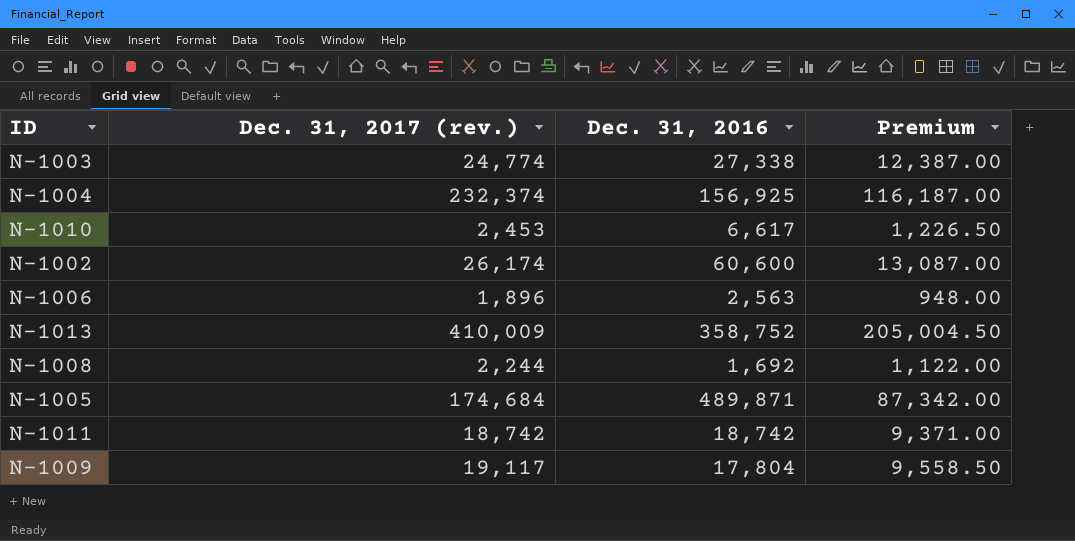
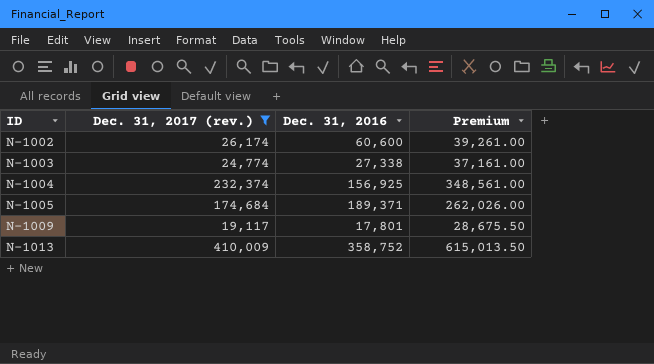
filter: none -> Dec. 31, 2017 (rev.) >= 19,117
row order: none -> ID ascending
column Premium | formula: [Dec. 31, 2017 (rev.)] * 0.5 -> [Dec. 31, 2017 (rev.)] * 1.5
N-1005 | Dec. 31, 2016: 489,871 -> 189,371
N-1009 | Dec. 31, 2016: 17,804 -> 17,801

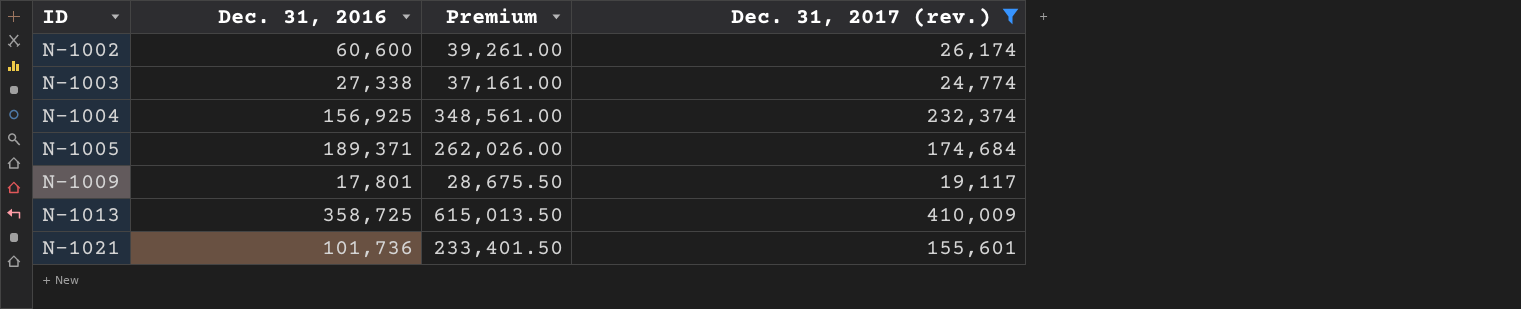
column Dec. 31, 2017 (rev.) | position: 2 -> 4
N-1013 | Dec. 31, 2016: 358,752 -> 358,725
row N-1021: none -> 101,736 | 233,401.50 | 155,601

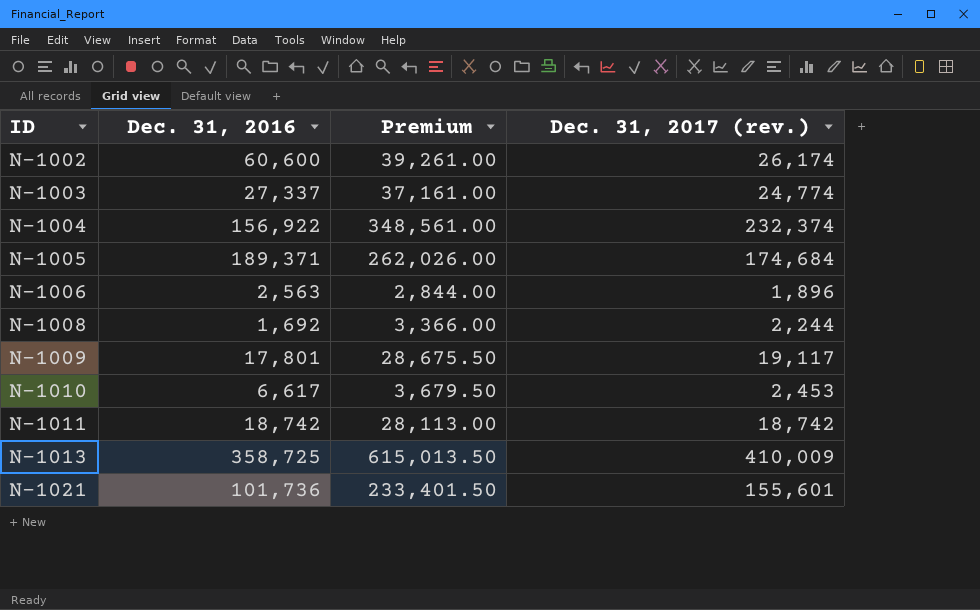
filter: Dec. 31, 2017 (rev.) >= 19,117 -> none
N-1003 | Dec. 31, 2016: 27,338 -> 27,337
N-1004 | Dec. 31, 2016: 156,925 -> 156,922

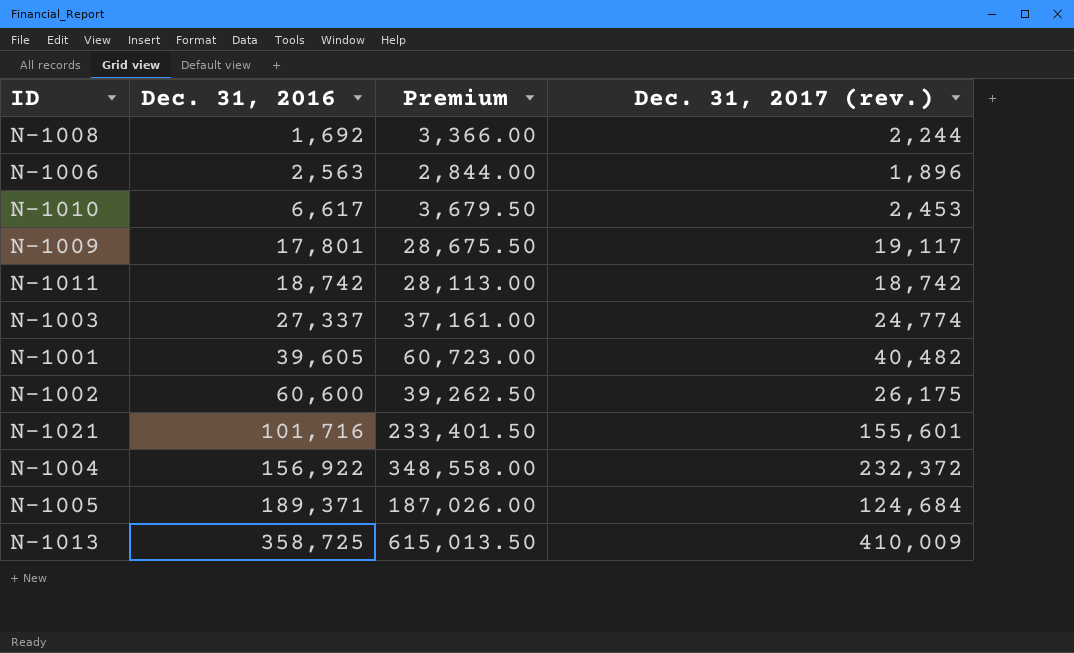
row order: ID ascending -> Dec. 31, 2016 ascending
row N-1001: none -> 39,605 | 60,723.00 | 40,482
N-1002 | Premium: 39,261.00 -> 39,262.50
N-1002 | Dec. 31, 2017 (rev.): 26,174 -> 26,175
N-1021 | Dec. 31, 2016: 101,736 -> 101,716
N-1004 | Premium: 348,561.00 -> 348,558.00
N-1004 | Dec. 31, 2017 (rev.): 232,374 -> 232,372
N-1005 | Premium: 262,026.00 -> 187,026.00
N-1005 | Dec. 31, 2017 (rev.): 174,684 -> 124,684

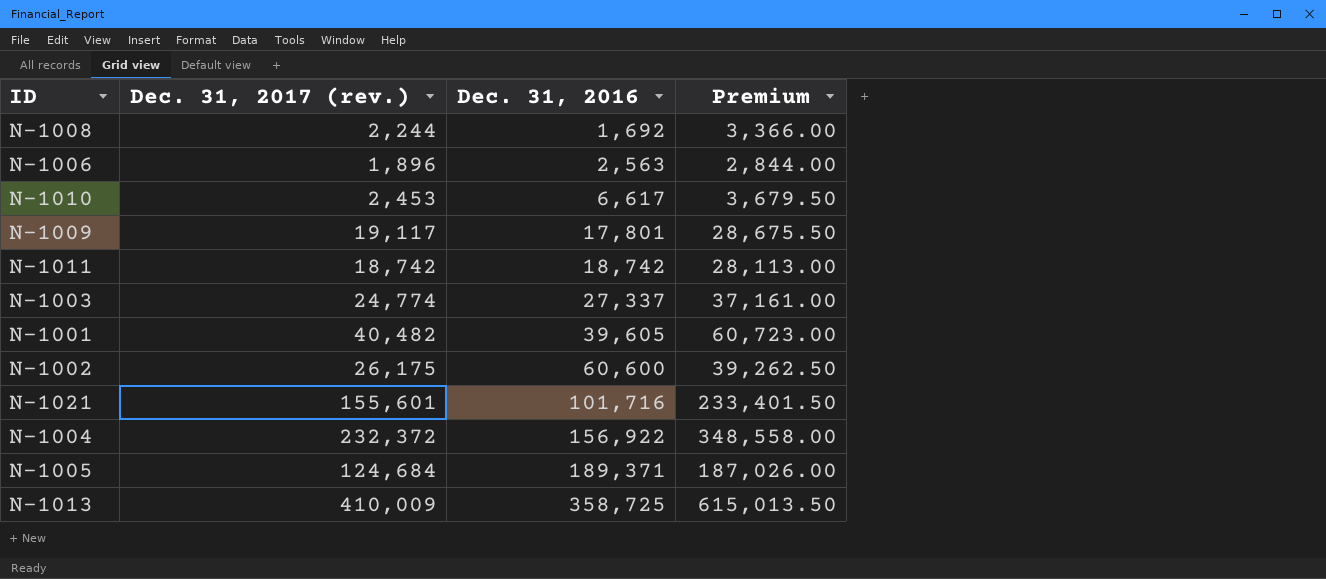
column Dec. 31, 2017 (rev.) | position: 4 -> 2

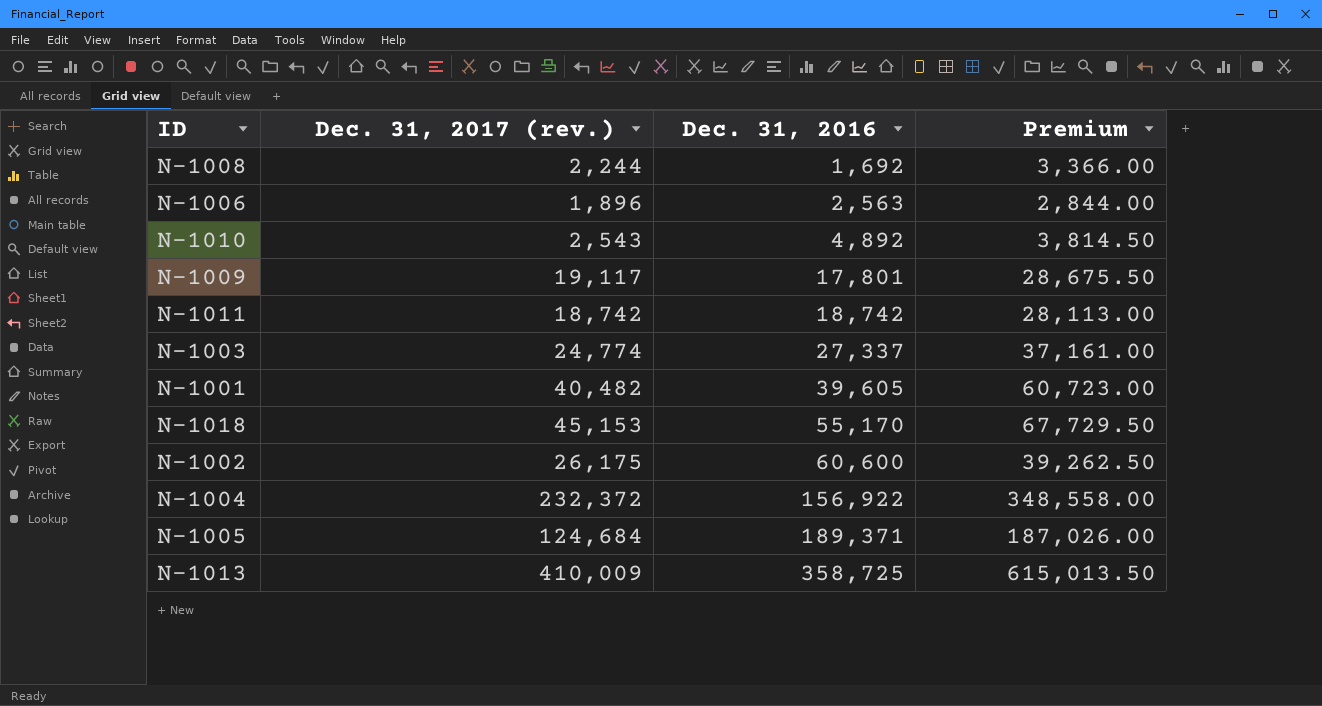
row N-1021: 155,601 | 101,716 | 233,401.50 -> none
N-1010 | Dec. 31, 2017 (rev.): 2,453 -> 2,543
N-1010 | Dec. 31, 2016: 6,617 -> 4,892
N-1010 | Premium: 3,679.50 -> 3,814.50
row N-1018: none -> 45,153 | 55,170 | 67,729.50

